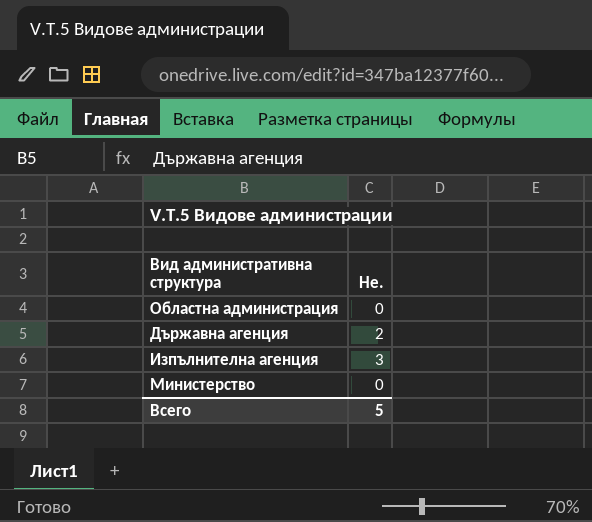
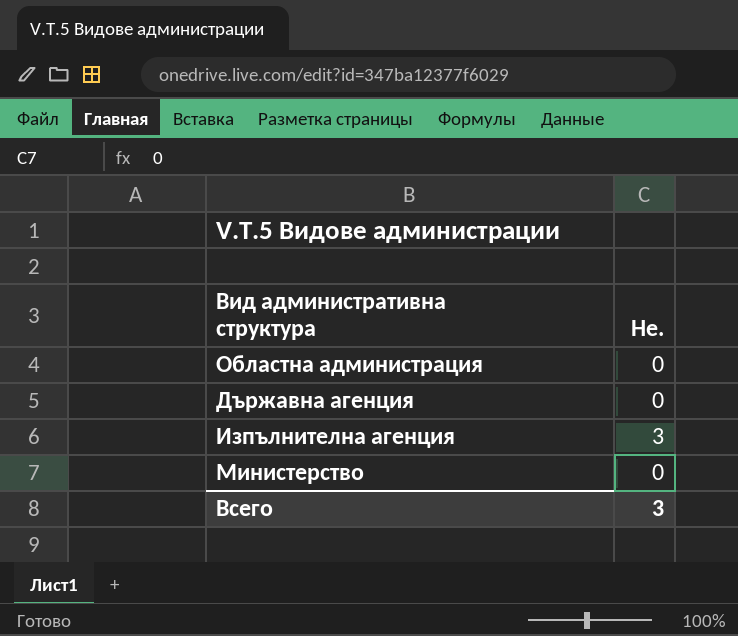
Държавна агенция | Не.: 2 -> 0
Всего | Не.: 5 -> 3

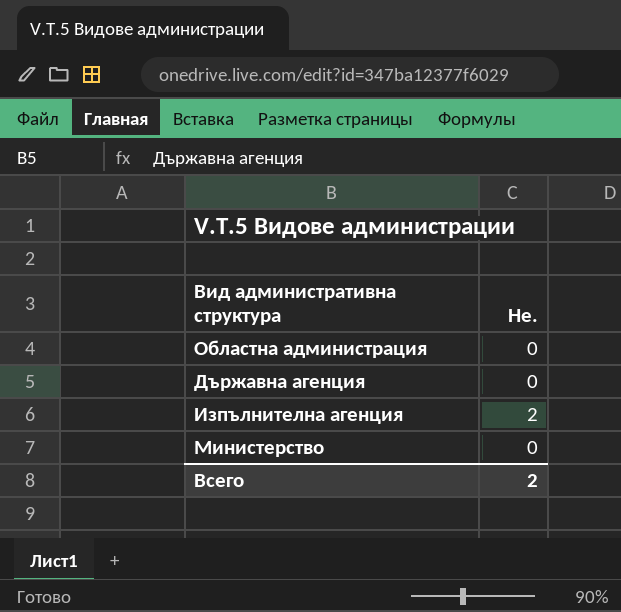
Изпълнителна агенция | Не.: 3 -> 2
Всего | Не.: 3 -> 2

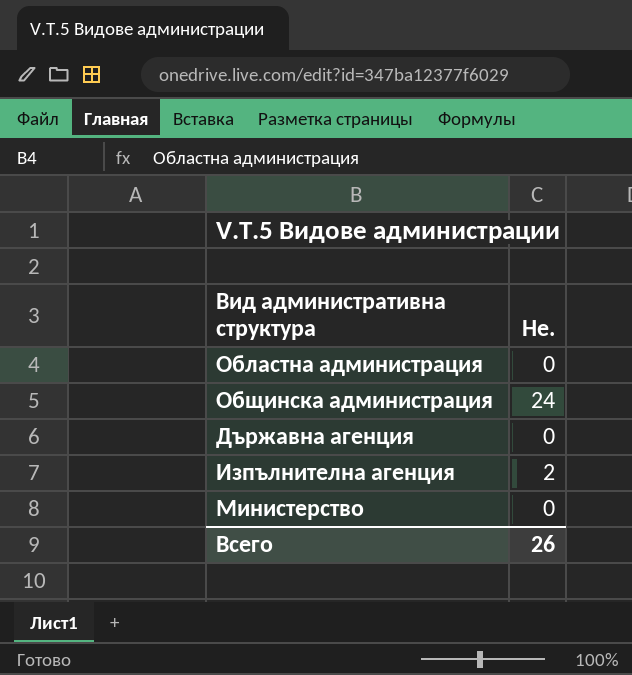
row Общинска администрация: none -> 24
Всего | Не.: 2 -> 26

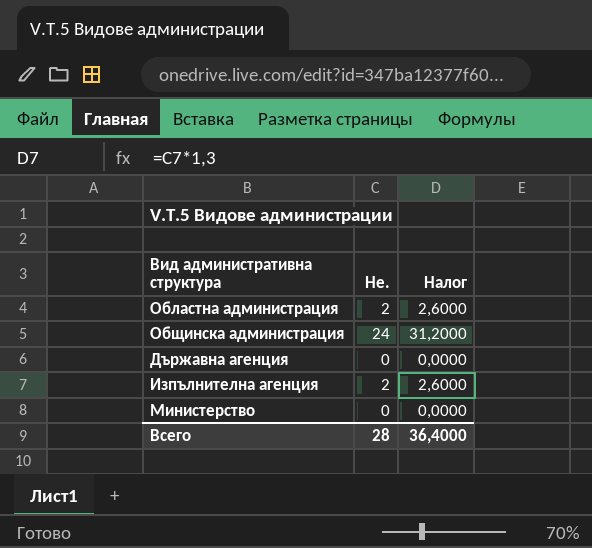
column Налог | formula: none -> [Не.] * 1,3
Областна администрация | Не.: 0 -> 2
Всего | Не.: 26 -> 28

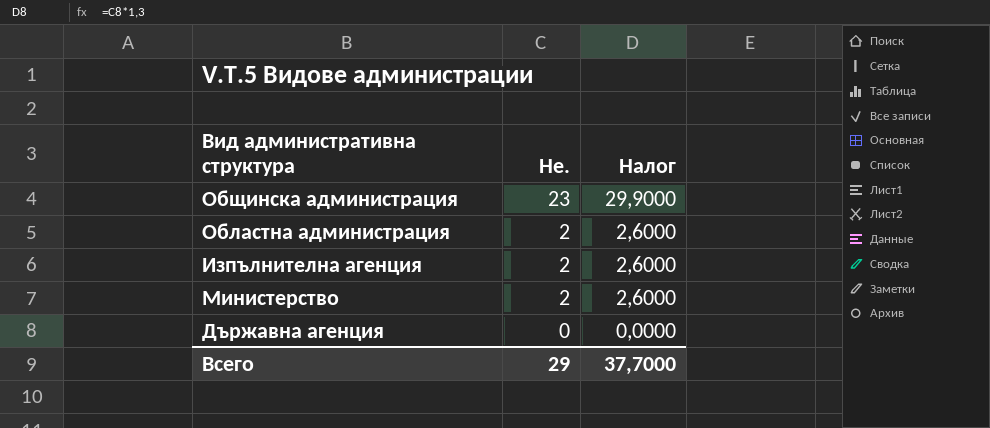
row order: none -> Не. descending
Общинска администрация | Не.: 24 -> 23
Общинска администрация | Налог: 31,2000 -> 29,9000
Министерство | Не.: 0 -> 2
Министерство | Налог: 0,0000 -> 2,6000
Всего | Не.: 28 -> 29
Всего | Налог: 36,4000 -> 37,7000

